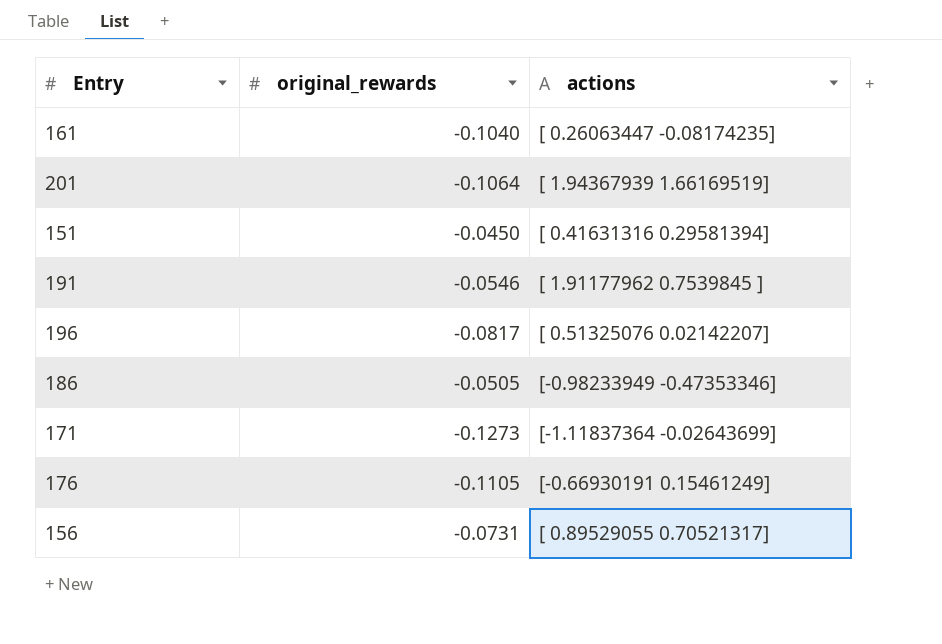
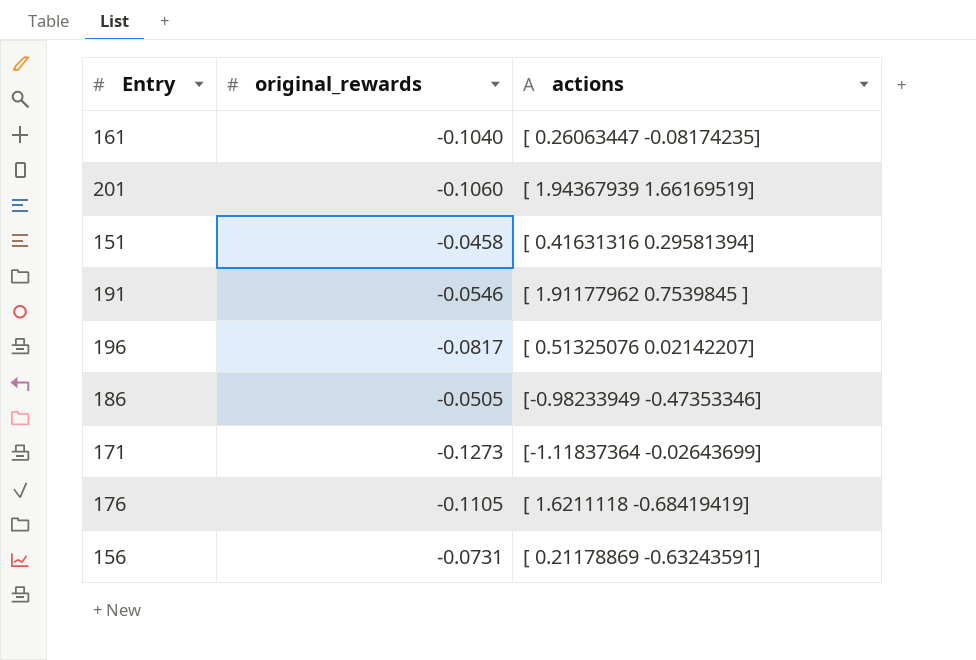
201 | original_rewards: -0.1064 -> -0.1060
151 | original_rewards: -0.0450 -> -0.0458
176 | actions: [-0.66930191 0.15461249] -> [ 1.6211118 -0.68419419]
156 | actions: [ 0.89529055 0.70521317] -> [ 0.21178869 -0.63243591]

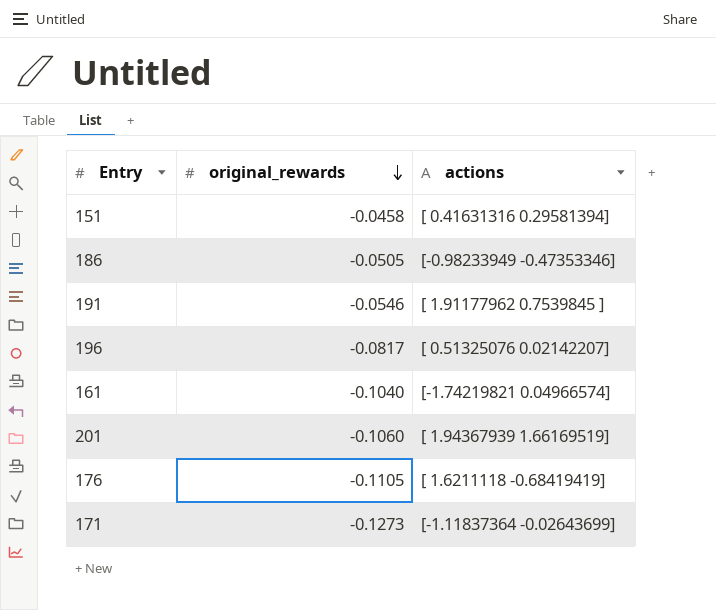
row order: none -> original_rewards descending
row 156: -0.0731 | [ 0.21178869 -0.63243591] -> none
161 | actions: [ 0.26063447 -0.08174235] -> [-1.74219821 0.04966574]

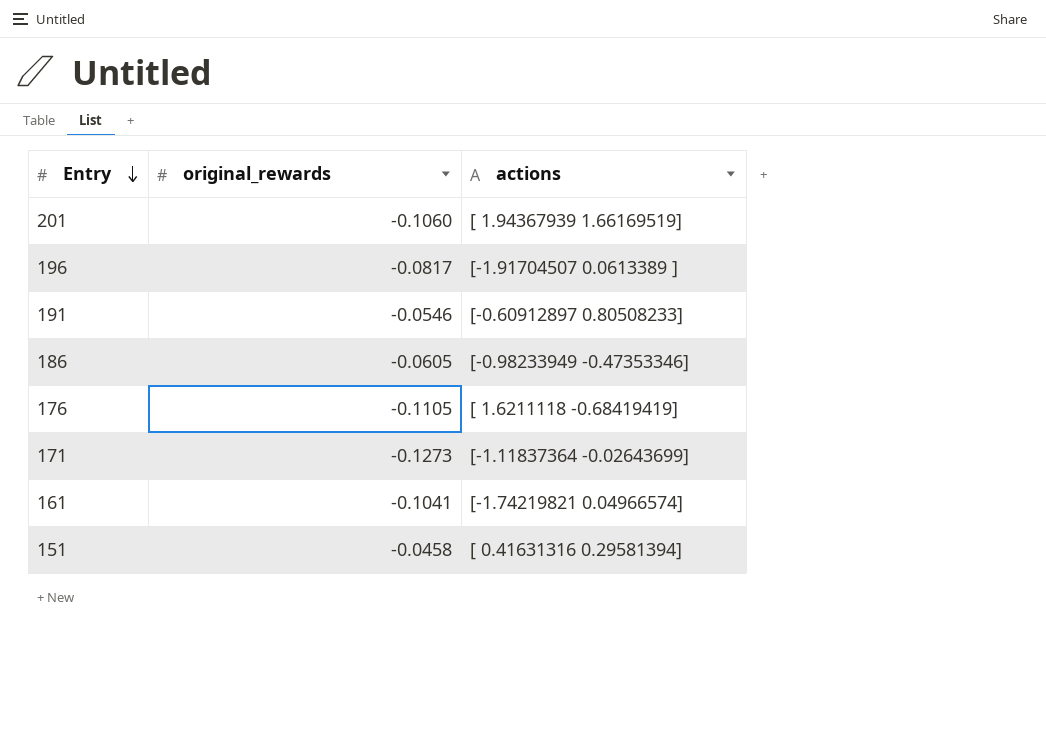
row order: original_rewards descending -> Entry descending
196 | actions: [ 0.51325076 0.02142207] -> [-1.91704507 0.0613389 ]
191 | actions: [ 1.91177962 0.7539845 ] -> [-0.60912897 0.80508233]
186 | original_rewards: -0.0505 -> -0.0605
161 | original_rewards: -0.1040 -> -0.1041

